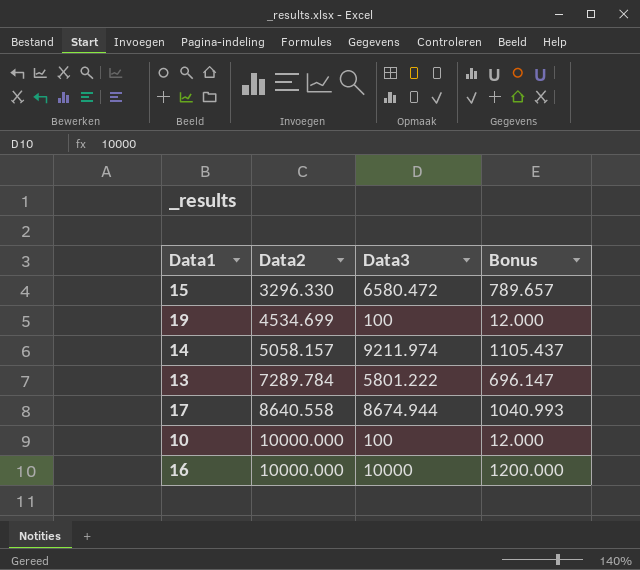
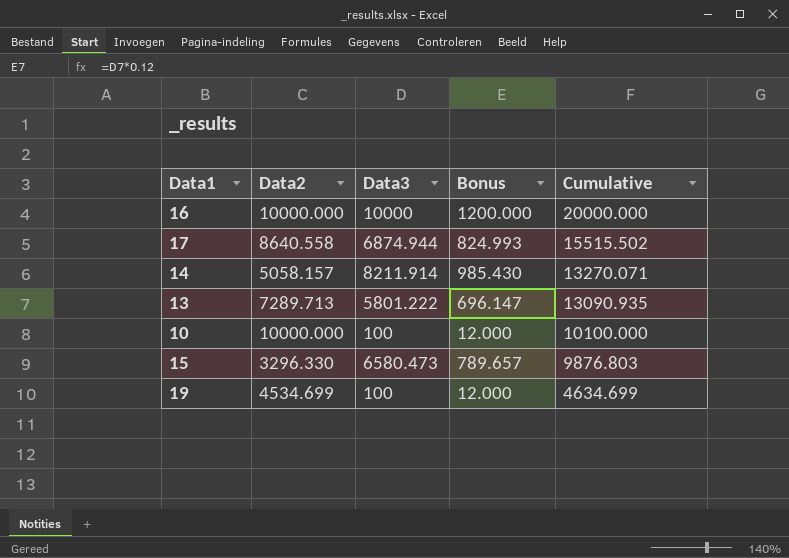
row order: Data2 ascending -> Cumulative descending
column Cumulative | formula: none -> [Data2] + [Data3]
17 | Data3: 8674.944 -> 6874.944
17 | Bonus: 1040.993 -> 824.993
14 | Data3: 9211.974 -> 8211.914
14 | Bonus: 1105.437 -> 985.430
13 | Data2: 7289.784 -> 7289.713
15 | Data3: 6580.472 -> 6580.473

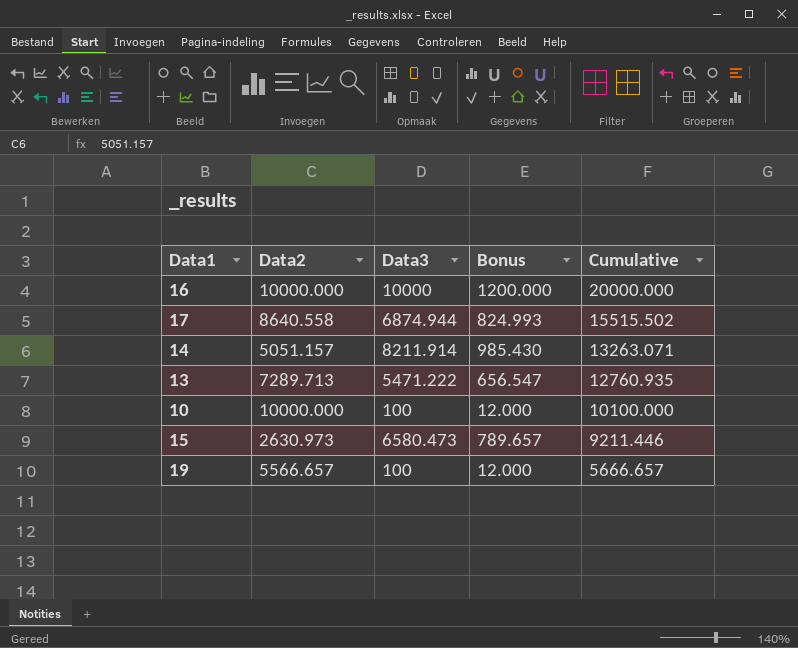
14 | Data2: 5058.157 -> 5051.157
14 | Cumulative: 13270.071 -> 13263.071
13 | Data3: 5801.222 -> 5471.222
13 | Bonus: 696.147 -> 656.547
13 | Cumulative: 13090.935 -> 12760.935
15 | Data2: 3296.330 -> 2630.973
15 | Cumulative: 9876.803 -> 9211.446
19 | Data2: 4534.699 -> 5566.657
19 | Cumulative: 4634.699 -> 5666.657

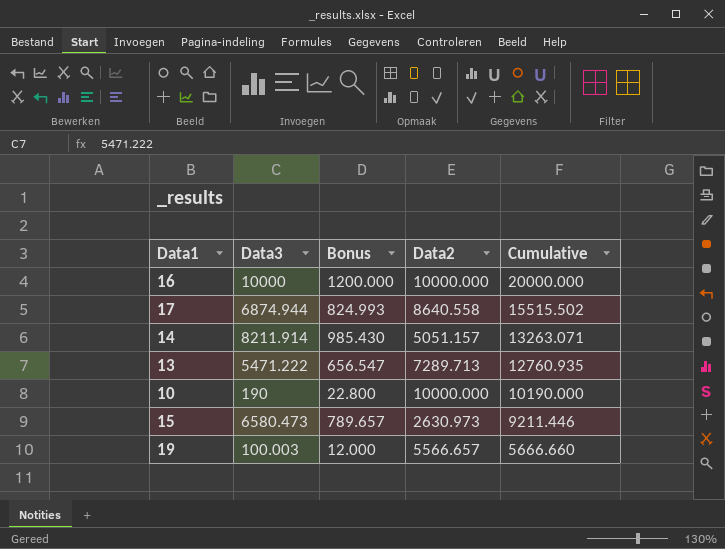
column Data2 | position: 2 -> 4
10 | Data3: 100 -> 190
10 | Bonus: 12.000 -> 22.800
10 | Cumulative: 10100.000 -> 10190.000
19 | Data3: 100 -> 100.003
19 | Cumulative: 5666.657 -> 5666.660

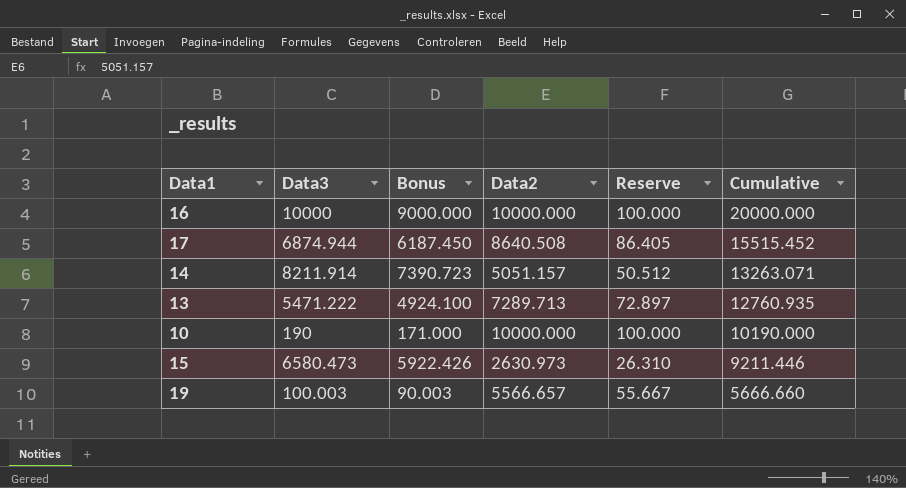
column Bonus | formula: [Data3] * 0.12 -> [Data3] * 0.9
column Reserve | formula: none -> [Data2] * 0.01
17 | Data2: 8640.558 -> 8640.508
17 | Cumulative: 15515.502 -> 15515.452

